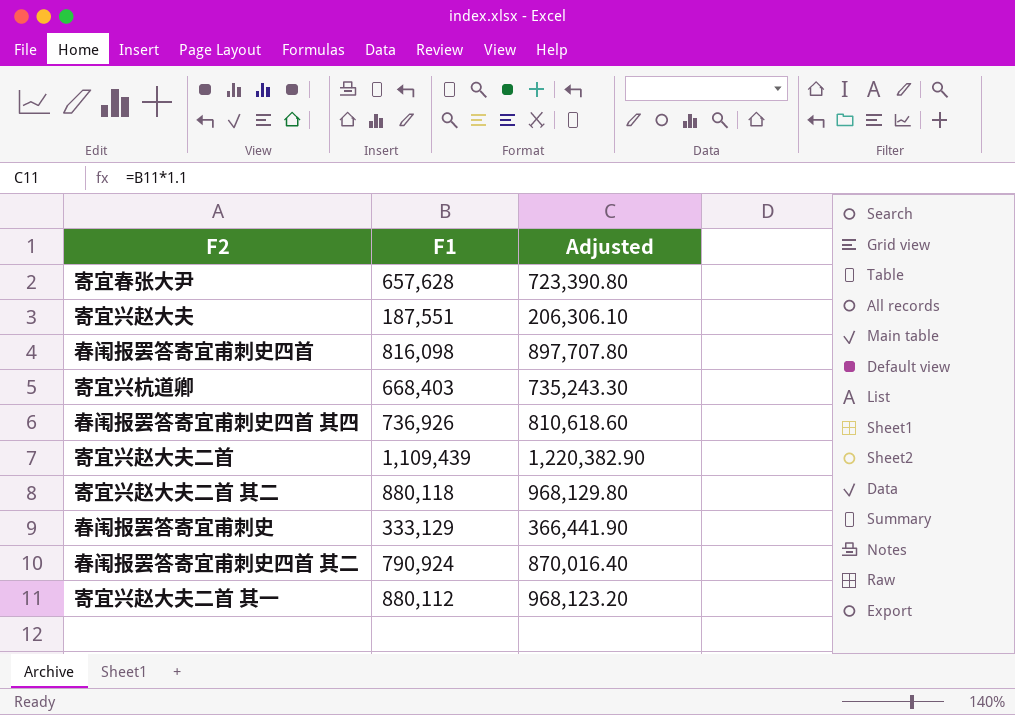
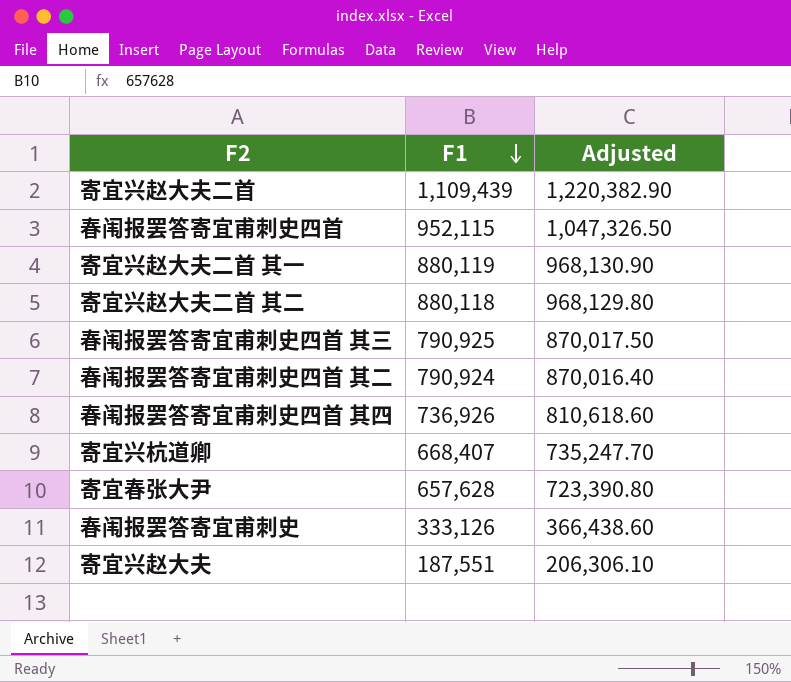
row order: none -> F1 descending
春闱报罢答寄宜甫刺史四首 | F1: 816,098 -> 952,115
春闱报罢答寄宜甫刺史四首 | Adjusted: 897,707.80 -> 1,047,326.50
寄宜兴赵大夫二首 其一 | F1: 880,112 -> 880,119
寄宜兴赵大夫二首 其一 | Adjusted: 968,123.20 -> 968,130.90
row 春闱报罢答寄宜甫刺史四首 其三: none -> 790,925 | 870,017.50
寄宜兴杭道卿 | F1: 668,403 -> 668,407
寄宜兴杭道卿 | Adjusted: 735,243.30 -> 735,247.70
春闱报罢答寄宜甫刺史 | F1: 333,129 -> 333,126
春闱报罢答寄宜甫刺史 | Adjusted: 366,441.90 -> 366,438.60

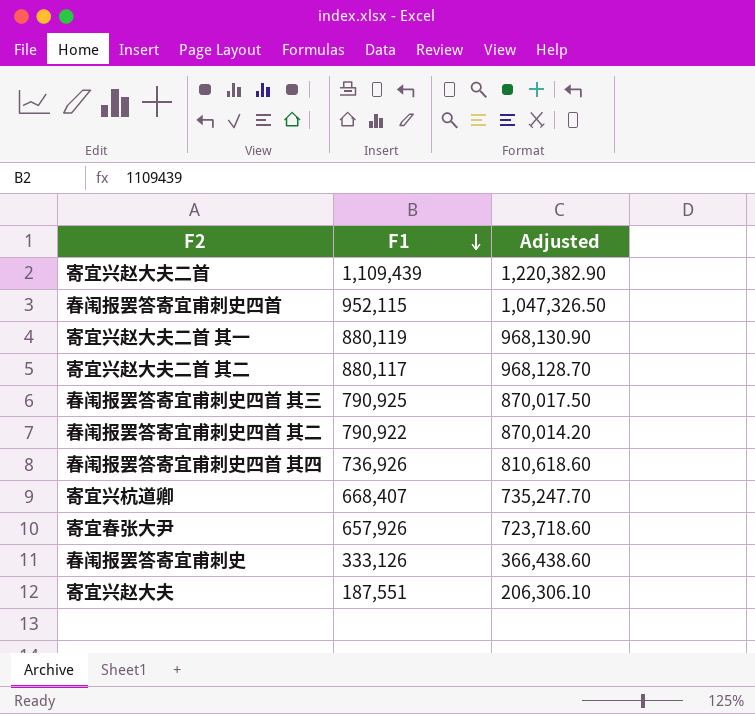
寄宜兴赵大夫二首 其二 | F1: 880,118 -> 880,117
寄宜兴赵大夫二首 其二 | Adjusted: 968,129.80 -> 968,128.70
春闱报罢答寄宜甫刺史四首 其二 | F1: 790,924 -> 790,922
春闱报罢答寄宜甫刺史四首 其二 | Adjusted: 870,016.40 -> 870,014.20
寄宜春张大尹 | F1: 657,628 -> 657,926
寄宜春张大尹 | Adjusted: 723,390.80 -> 723,718.60

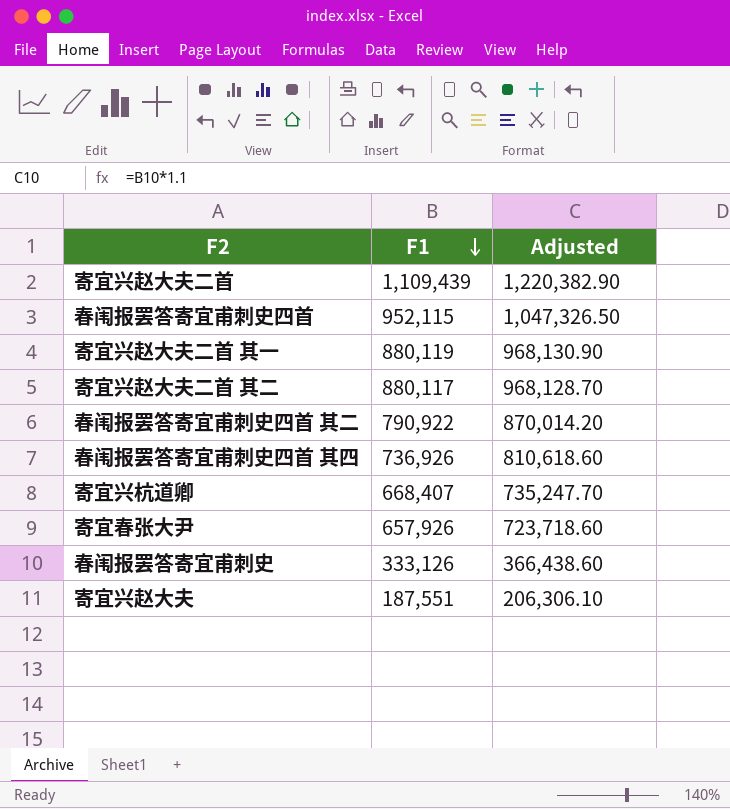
row 春闱报罢答寄宜甫刺史四首 其三: 790,925 | 870,017.50 -> none

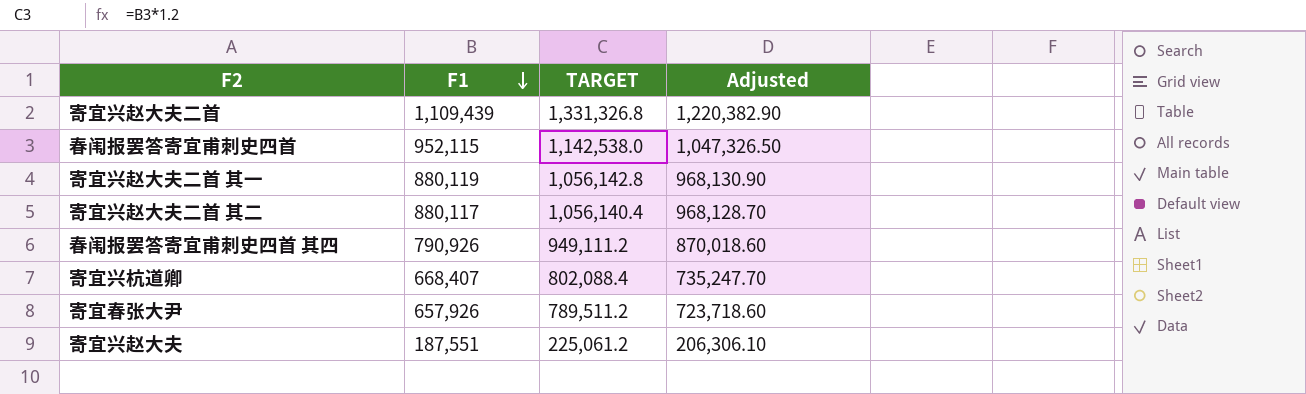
column TARGET | formula: none -> [F1] * 1.2
row 春闱报罢答寄宜甫刺史四首 其二: 790,922 | 870,014.20 -> none
row 春闱报罢答寄宜甫刺史: 333,126 | 366,438.60 -> none
春闱报罢答寄宜甫刺史四首 其四 | F1: 736,926 -> 790,926
春闱报罢答寄宜甫刺史四首 其四 | Adjusted: 810,618.60 -> 870,018.60

